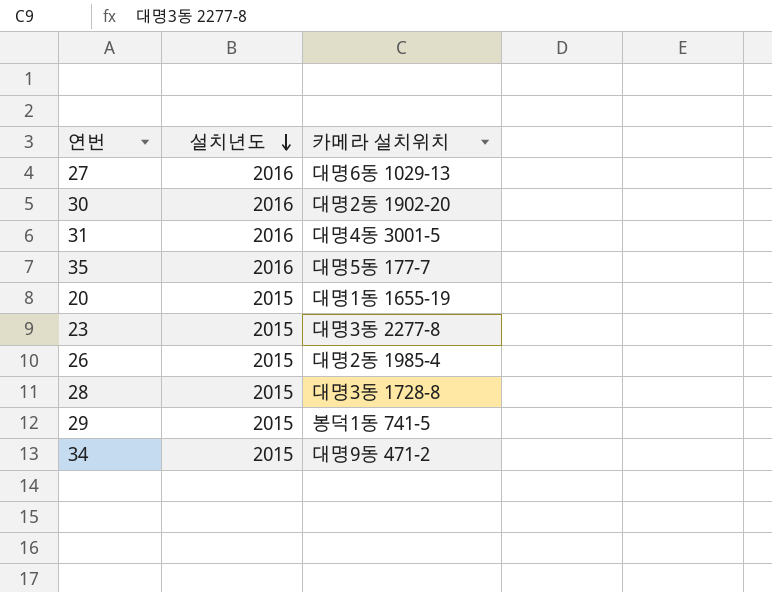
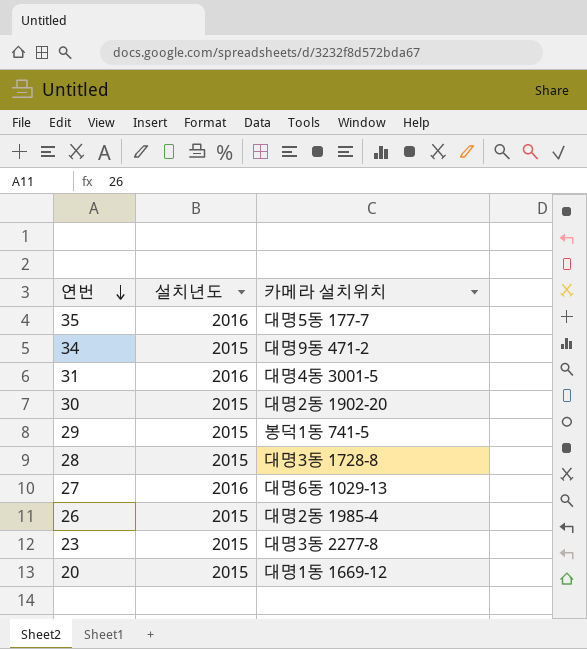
row order: 설치년도 descending -> 연번 descending
30 | 설치년도: 2016 -> 2015
20 | 카메라 설치위치: 대명1동 1655-19 -> 대명1동 1669-12

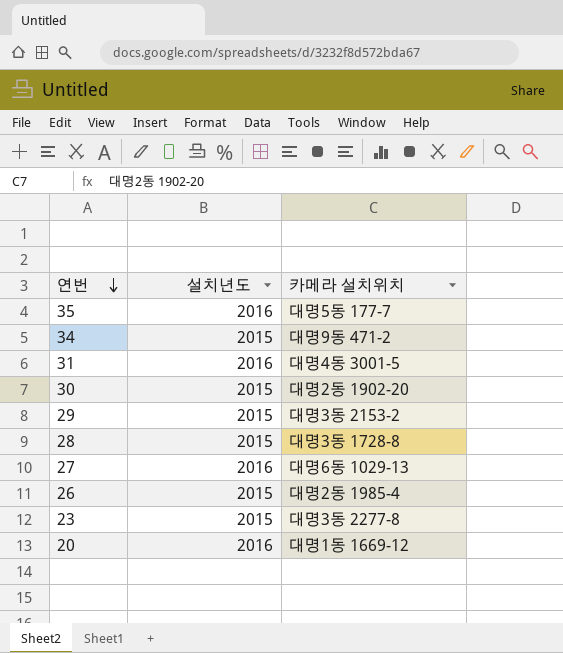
29 | 카메라 설치위치: 봉덕1동 741-5 -> 대명3동 2153-2
20 | 설치년도: 2015 -> 2016

